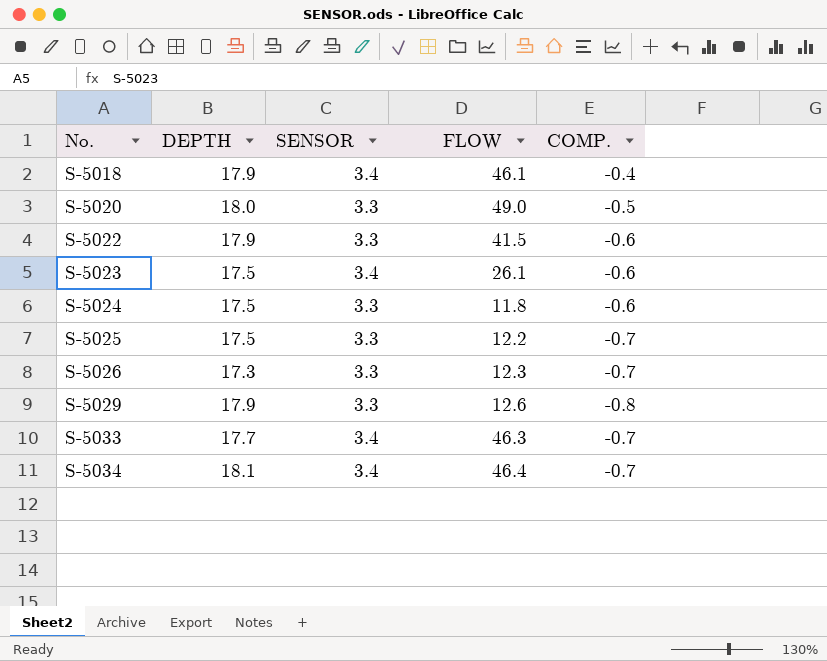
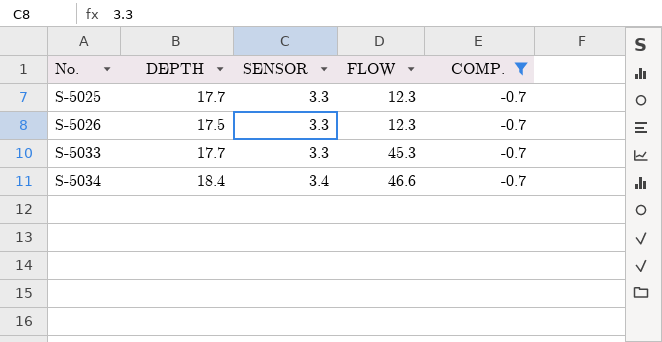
filter: none -> COMP. = -0.7
S-5025 | DEPTH: 17.5 -> 17.7
S-5025 | FLOW: 12.2 -> 12.3
S-5026 | DEPTH: 17.3 -> 17.5
S-5033 | SENSOR: 3.4 -> 3.3
S-5033 | FLOW: 46.3 -> 45.3
S-5034 | DEPTH: 18.1 -> 18.4
S-5034 | FLOW: 46.4 -> 46.6

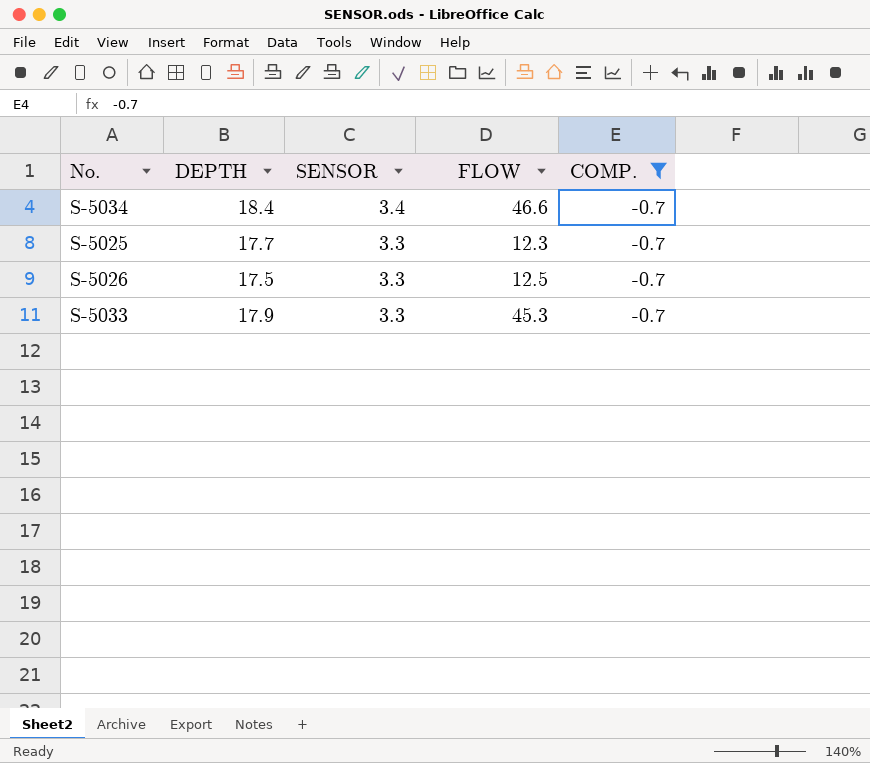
row order: No. ascending -> SENSOR descending
S-5026 | FLOW: 12.3 -> 12.5
S-5033 | DEPTH: 17.7 -> 17.9

